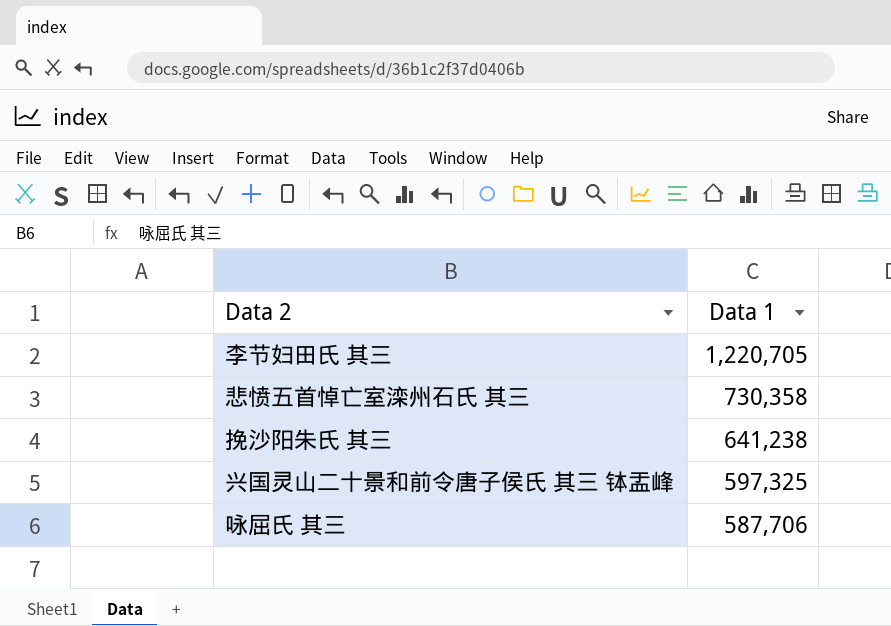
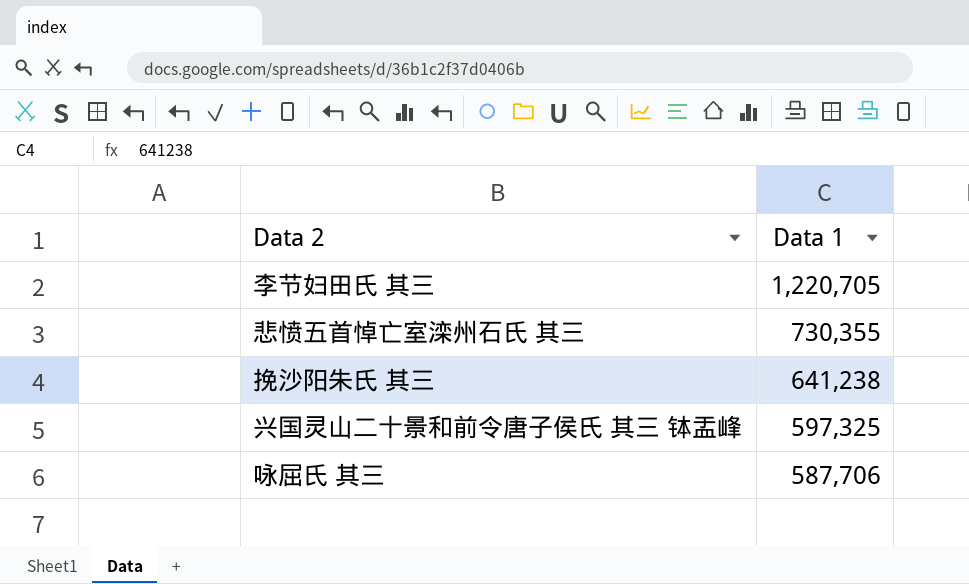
悲愤五首悼亡室滦州石氏 其三 | Data 1: 730,358 -> 730,355

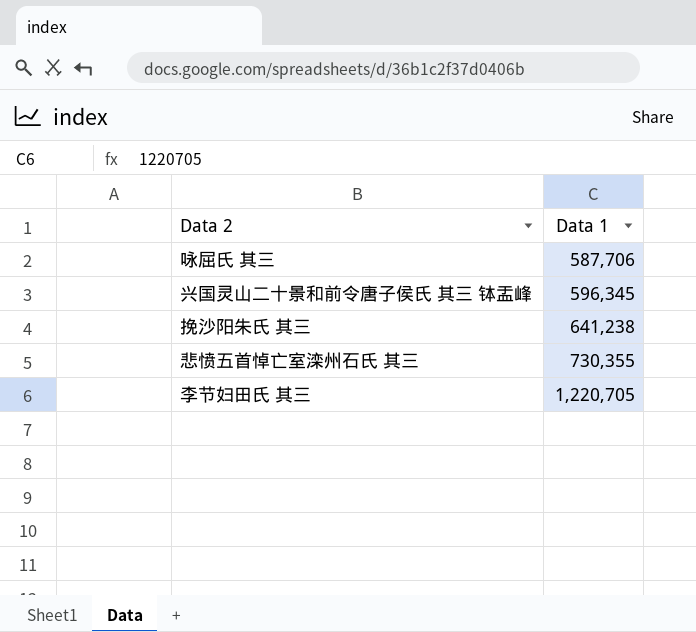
row order: Data 1 descending -> Data 1 ascending
兴国灵山二十景和前令唐子侯氏 其三 钵盂峰 | Data 1: 597,325 -> 596,345

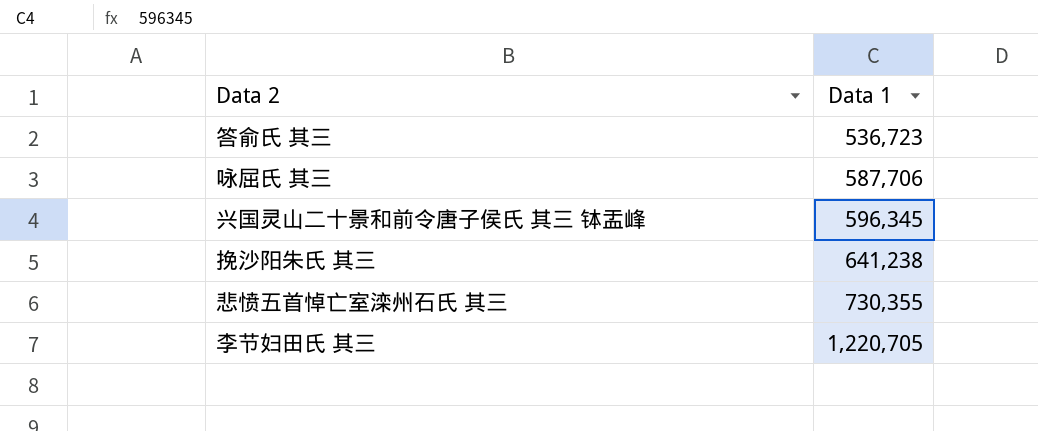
row 答俞氏 其三: none -> 536,723

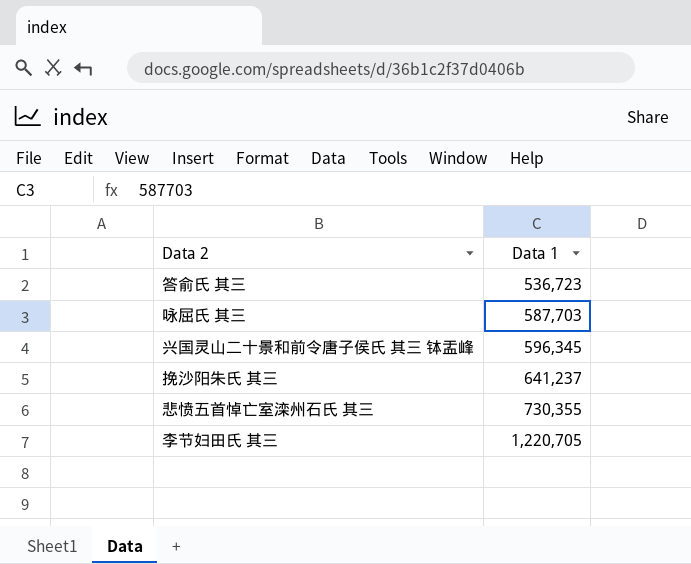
咏屈氏 其三 | Data 1: 587,706 -> 587,703
挽沙阳朱氏 其三 | Data 1: 641,238 -> 641,237

